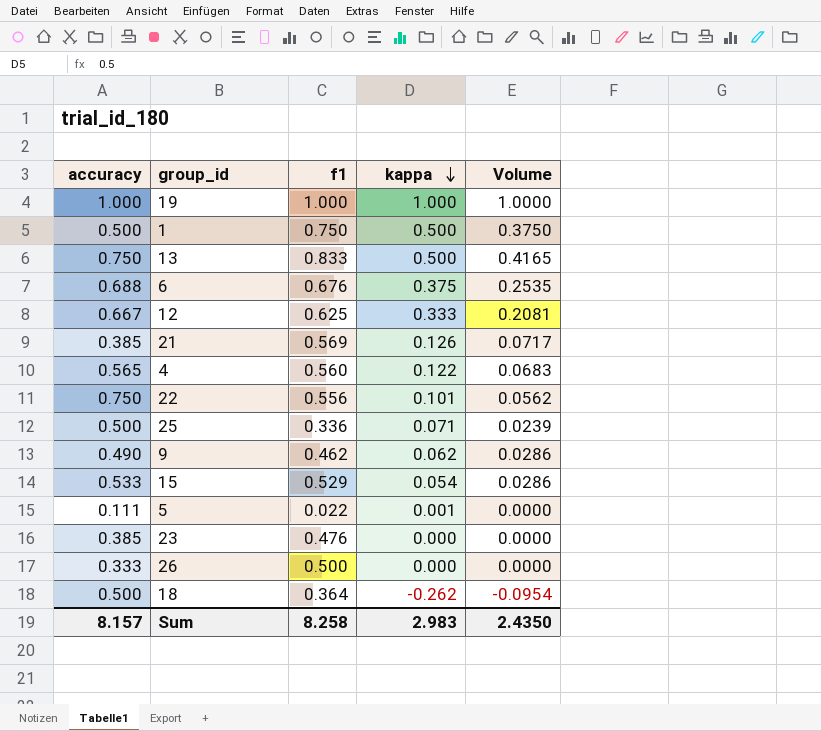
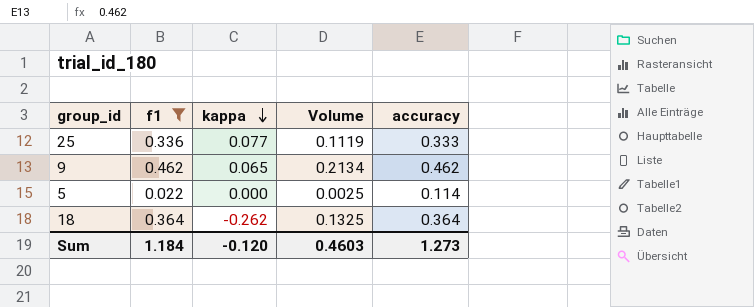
filter: none -> f1 <= 0.462
column Volume | formula: [f1] * [kappa] -> [f1] * [accuracy]
column accuracy | position: 1 -> 5
25 | kappa: 0.071 -> 0.077
25 | accuracy: 0.500 -> 0.333
9 | kappa: 0.062 -> 0.065
9 | accuracy: 0.490 -> 0.462
5 | kappa: 0.001 -> 0.000
5 | accuracy: 0.111 -> 0.114
18 | accuracy: 0.500 -> 0.364
Sum | f1: 8.258 -> 1.184
Sum | kappa: 2.983 -> -0.120
Sum | Volume: 2.4350 -> 0.4603
Sum | accuracy: 8.157 -> 1.273

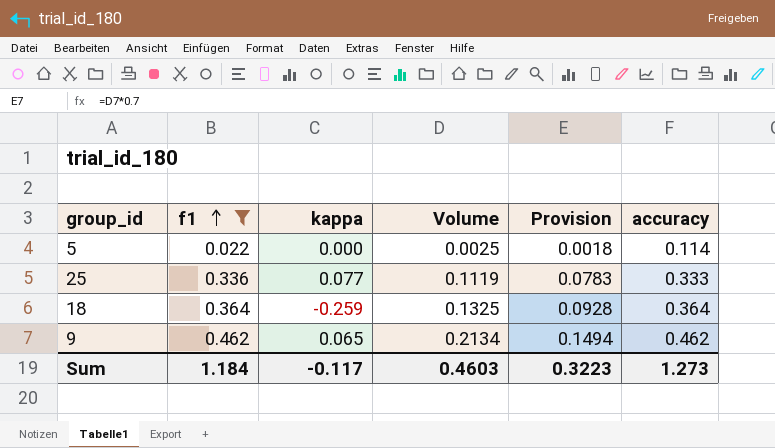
row order: kappa descending -> f1 ascending
column Provision | formula: none -> [Volume] * 0.7
18 | kappa: -0.262 -> -0.259
Sum | kappa: -0.120 -> -0.117

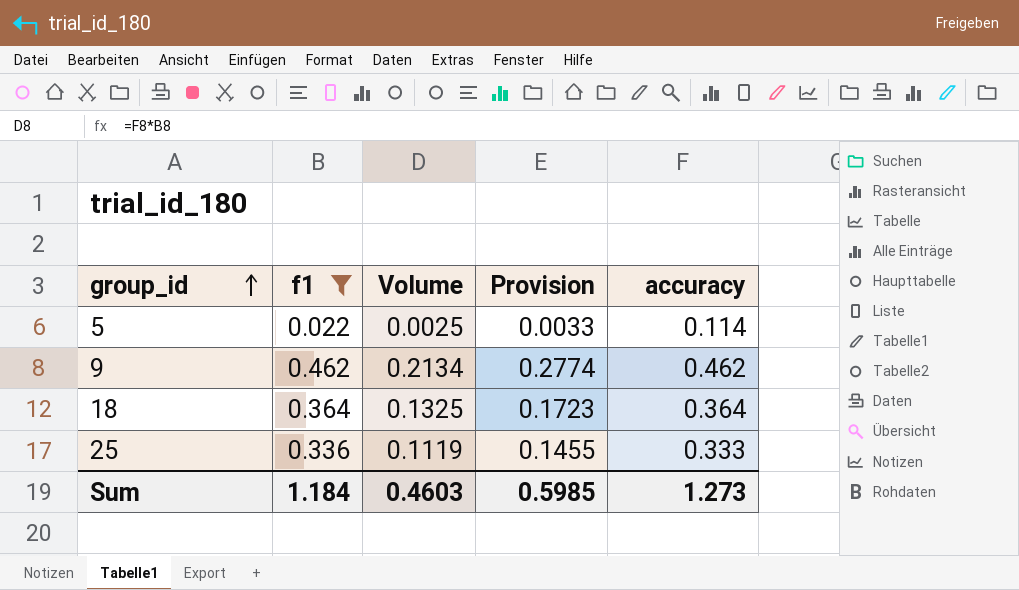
row order: f1 ascending -> group_id ascending
column kappa | position: 3 -> none
column Provision | formula: [Volume] * 0.7 -> [Volume] * 1.3
Sum | Provision: 0.3223 -> 0.5985

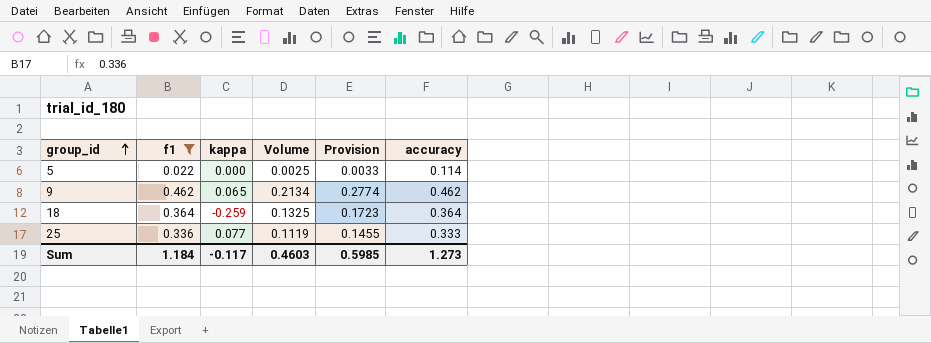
column kappa | position: none -> 3

